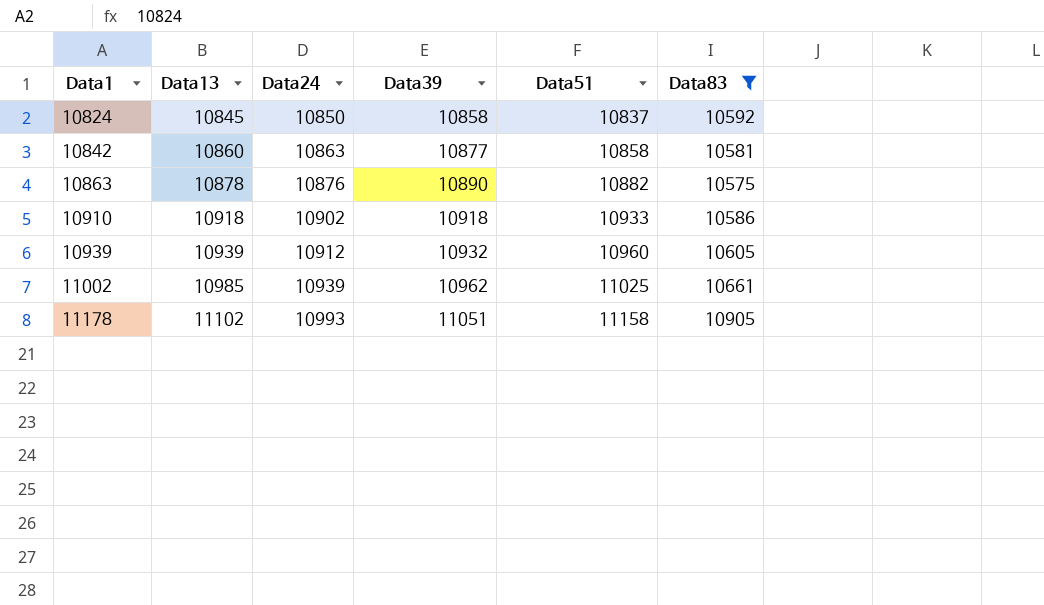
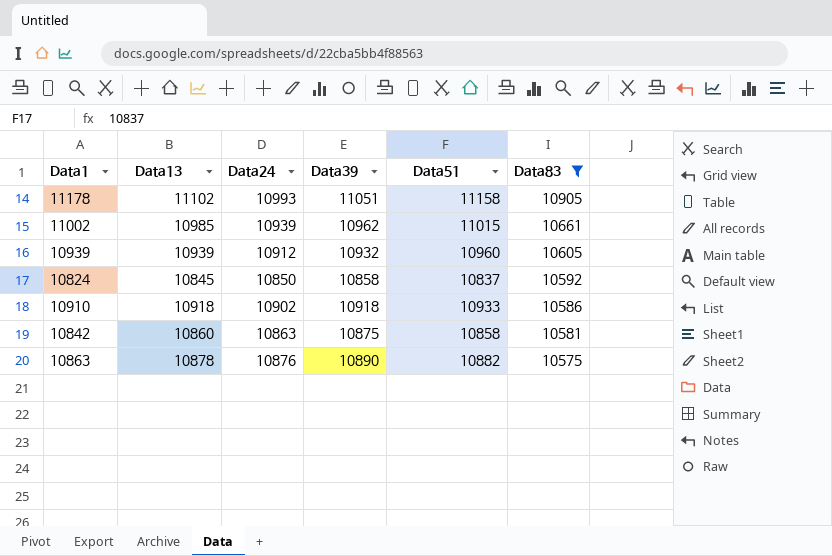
row order: Data1 ascending -> Data83 descending
11002 | Data51: 11025 -> 11015
10842 | Data39: 10877 -> 10875

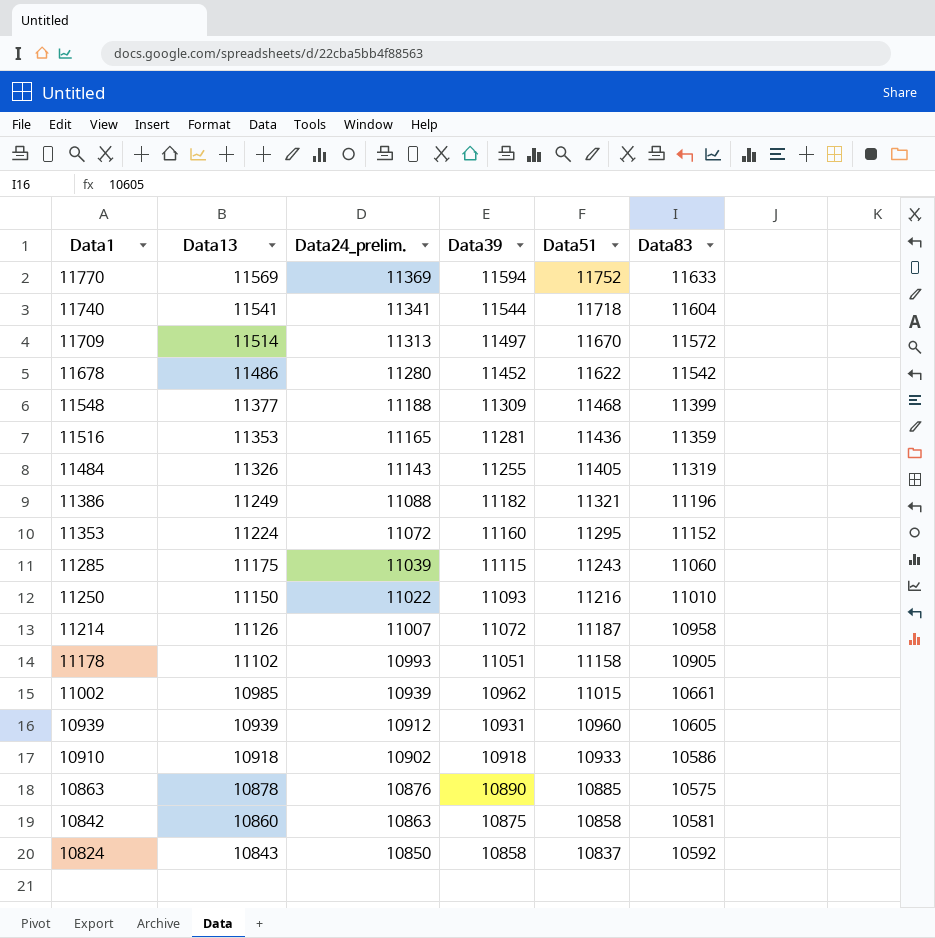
filter: Data83 <= 10905 -> none
row order: Data83 descending -> Data1 descending
column name: Data24 -> Data24_prelim.
10939 | Data39: 10932 -> 10931
10863 | Data51: 10882 -> 10885
10824 | Data13: 10845 -> 10843

